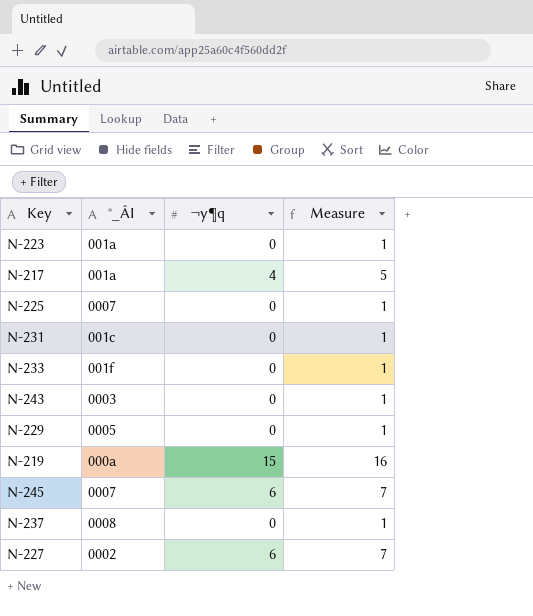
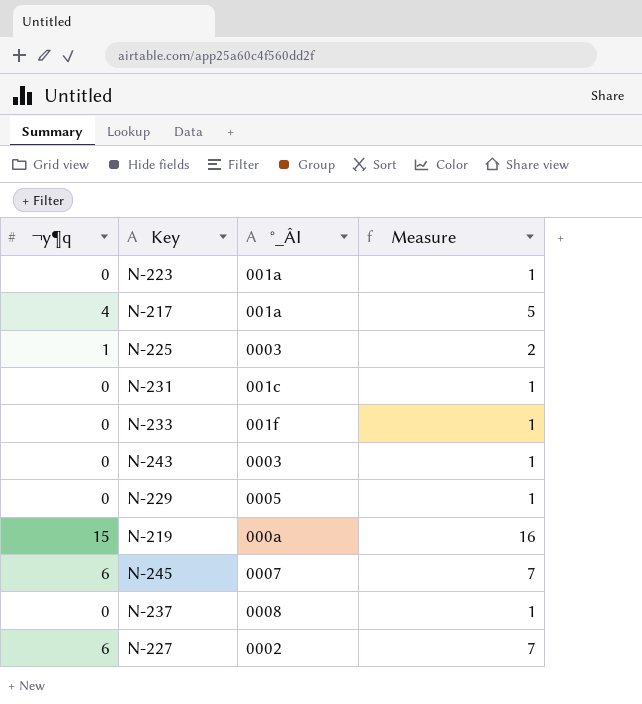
column ¬y¶q | position: 3 -> 1
N-225 | ¬y¶q: 0 -> 1
N-225 | °_ÂI: 0007 -> 0003
N-225 | Measure: 1 -> 2

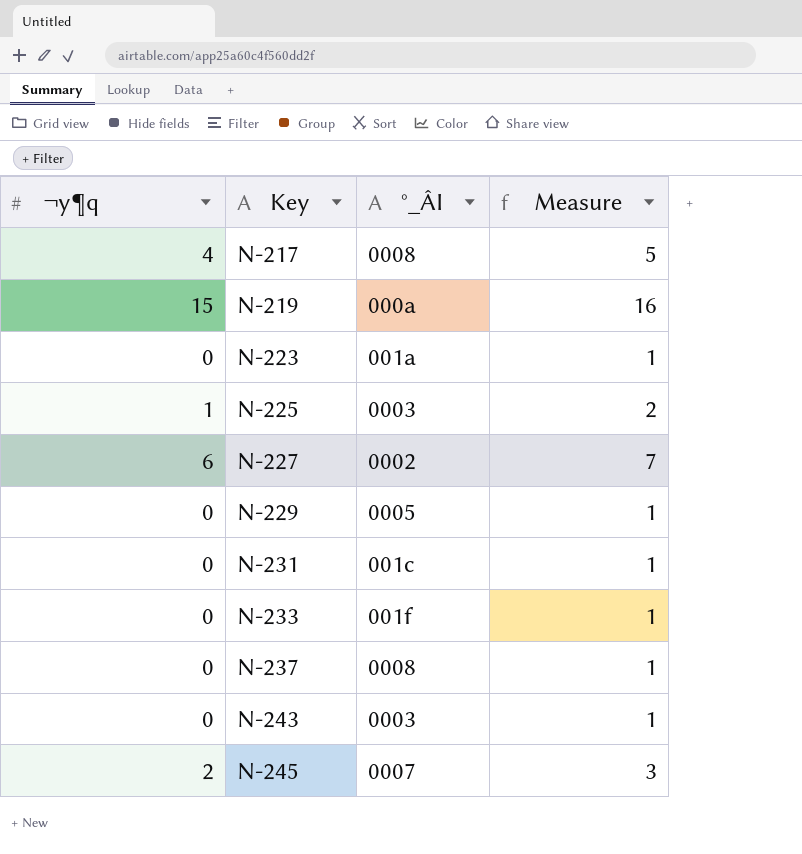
row order: none -> Key ascending
N-217 | °_ÂI: 001a -> 0008
N-245 | ¬y¶q: 6 -> 2
N-245 | Measure: 7 -> 3

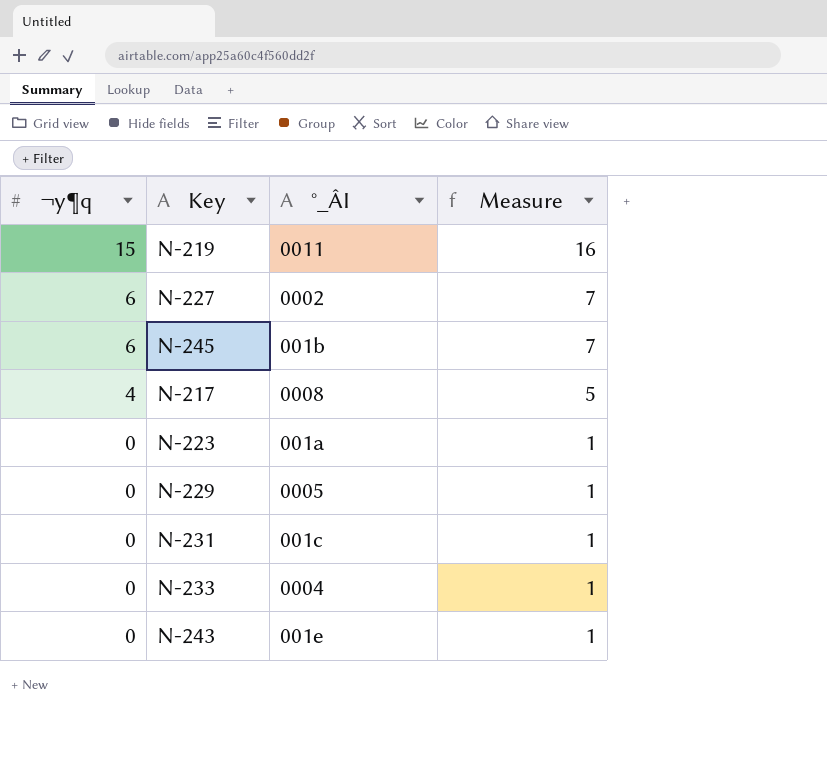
row order: Key ascending -> ¬y¶q descending
row N-225: 1 | 0003 | 2 -> none
row N-237: 0 | 0008 | 1 -> none
N-219 | °_ÂI: 000a -> 0011
N-245 | ¬y¶q: 2 -> 6
N-245 | °_ÂI: 0007 -> 001b
N-245 | Measure: 3 -> 7
N-233 | °_ÂI: 001f -> 0004
N-243 | °_ÂI: 0003 -> 001e

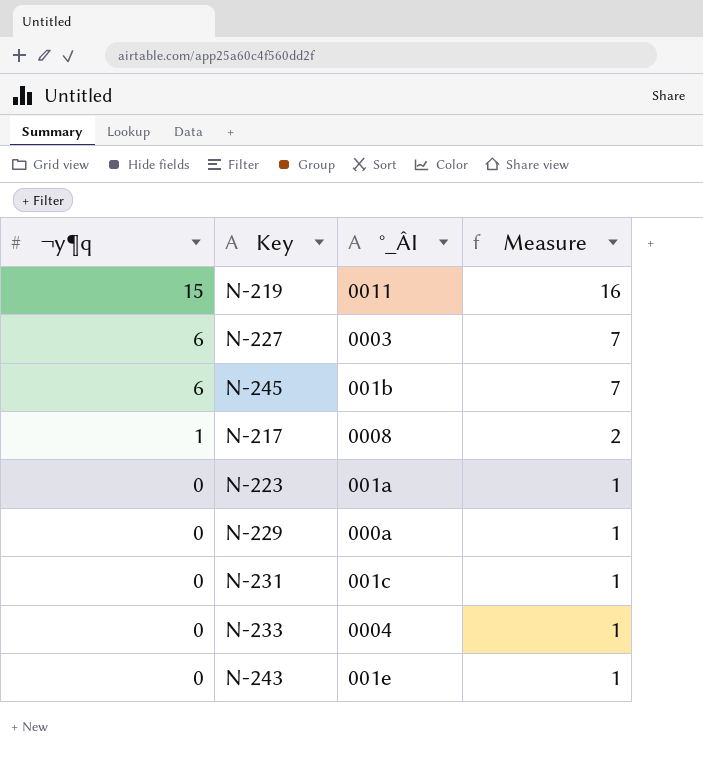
N-227 | °_ÂI: 0002 -> 0003
N-217 | ¬y¶q: 4 -> 1
N-217 | Measure: 5 -> 2
N-229 | °_ÂI: 0005 -> 000a

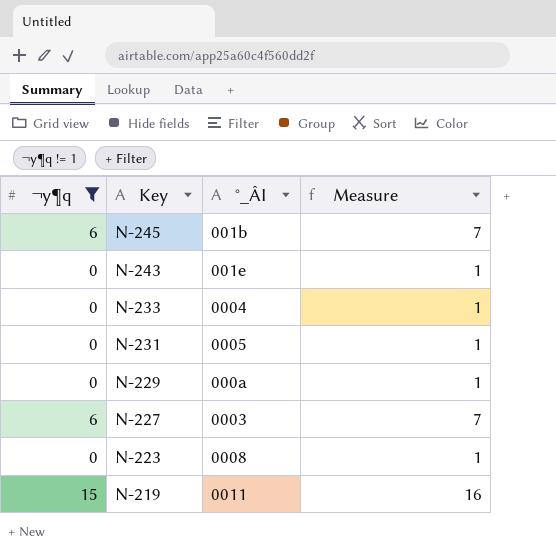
filter: none -> ¬y¶q != 1
row order: ¬y¶q descending -> Key descending
N-231 | °_ÂI: 001c -> 0005
N-223 | °_ÂI: 001a -> 0008

